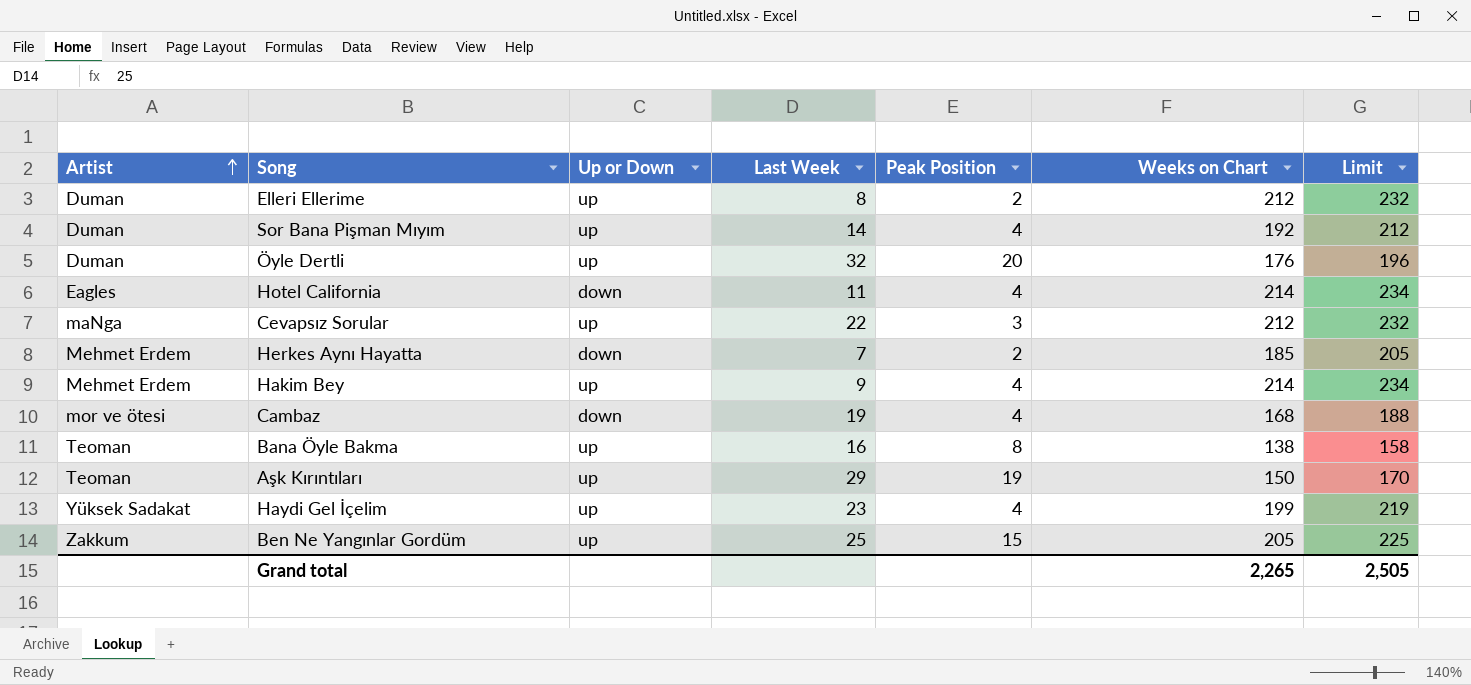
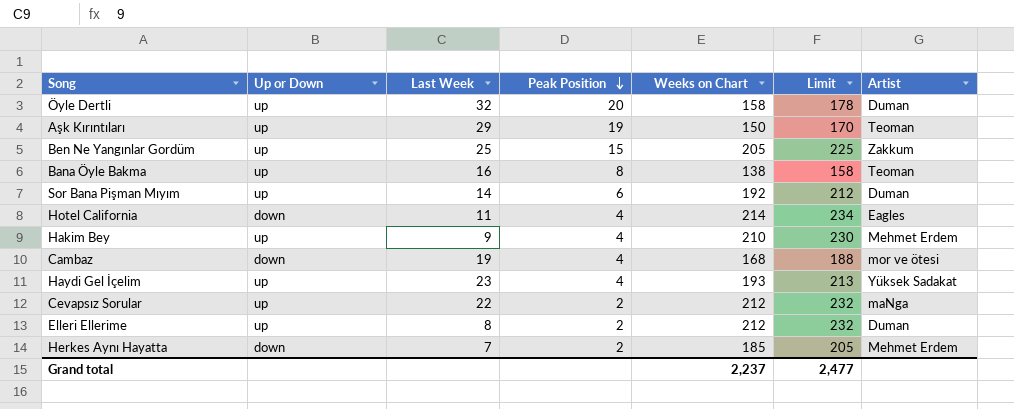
row order: Artist ascending -> Peak Position descending
column Artist | position: 1 -> 7
Öyle Dertli | Weeks on Chart: 176 -> 158
Öyle Dertli | Limit: 196 -> 178
Sor Bana Pişman Mıyım | Peak Position: 4 -> 6
Hakim Bey | Weeks on Chart: 214 -> 210
Hakim Bey | Limit: 234 -> 230
Haydi Gel İçelim | Weeks on Chart: 199 -> 193
Haydi Gel İçelim | Limit: 219 -> 213
Cevapsız Sorular | Peak Position: 3 -> 2
Grand total | Weeks on Chart: 2,265 -> 2,237
Grand total | Limit: 2,505 -> 2,477

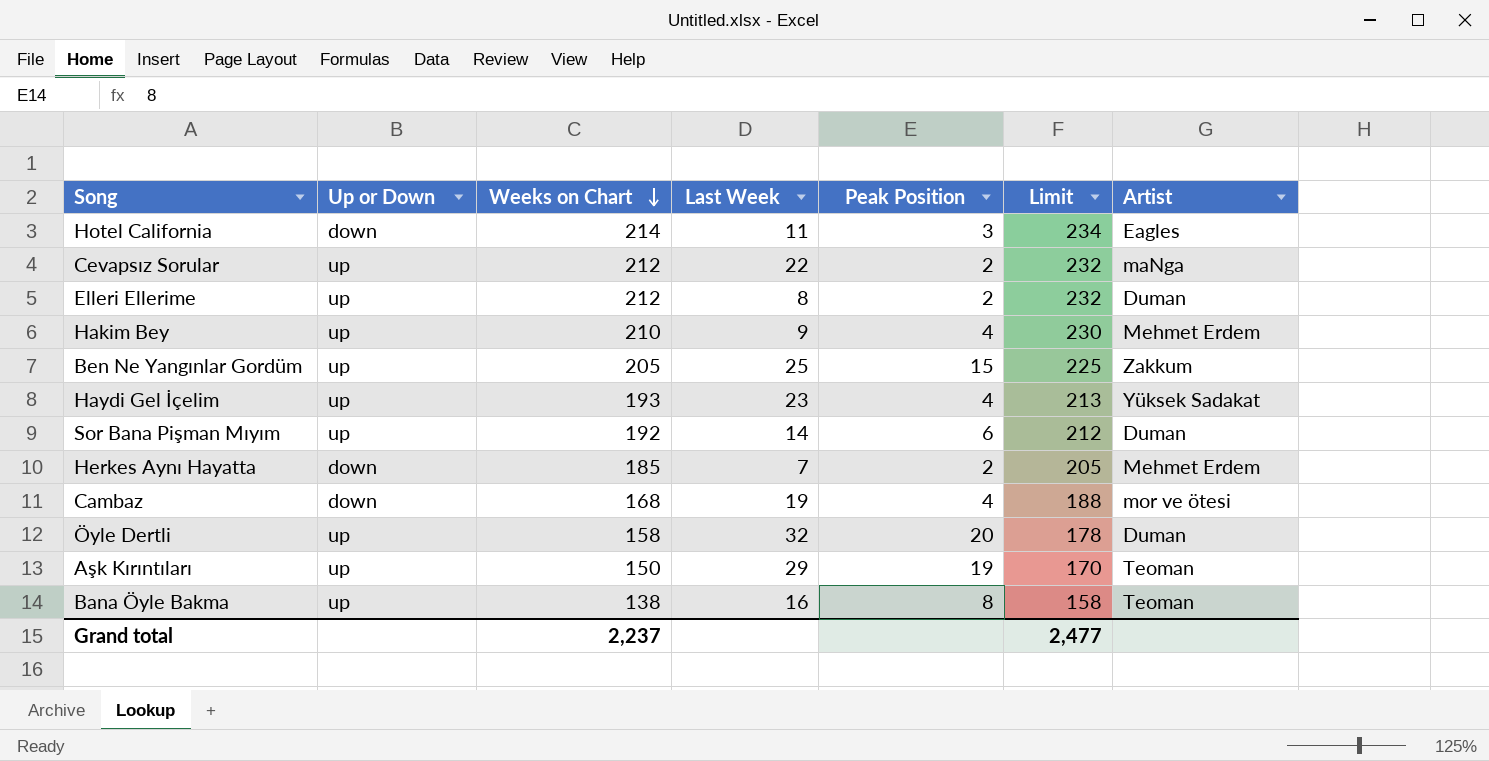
row order: Peak Position descending -> Weeks on Chart descending
column Weeks on Chart | position: 5 -> 3
Hotel California | Peak Position: 4 -> 3

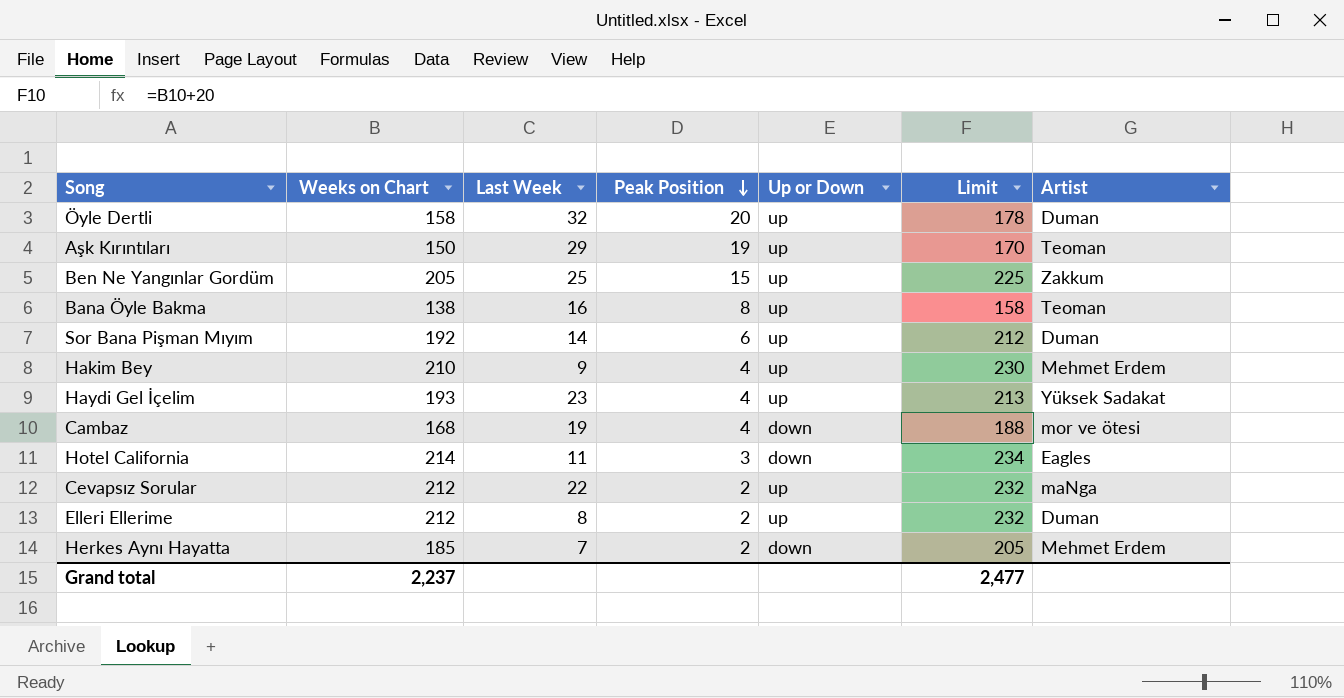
row order: Weeks on Chart descending -> Peak Position descending
column Up or Down | position: 2 -> 5

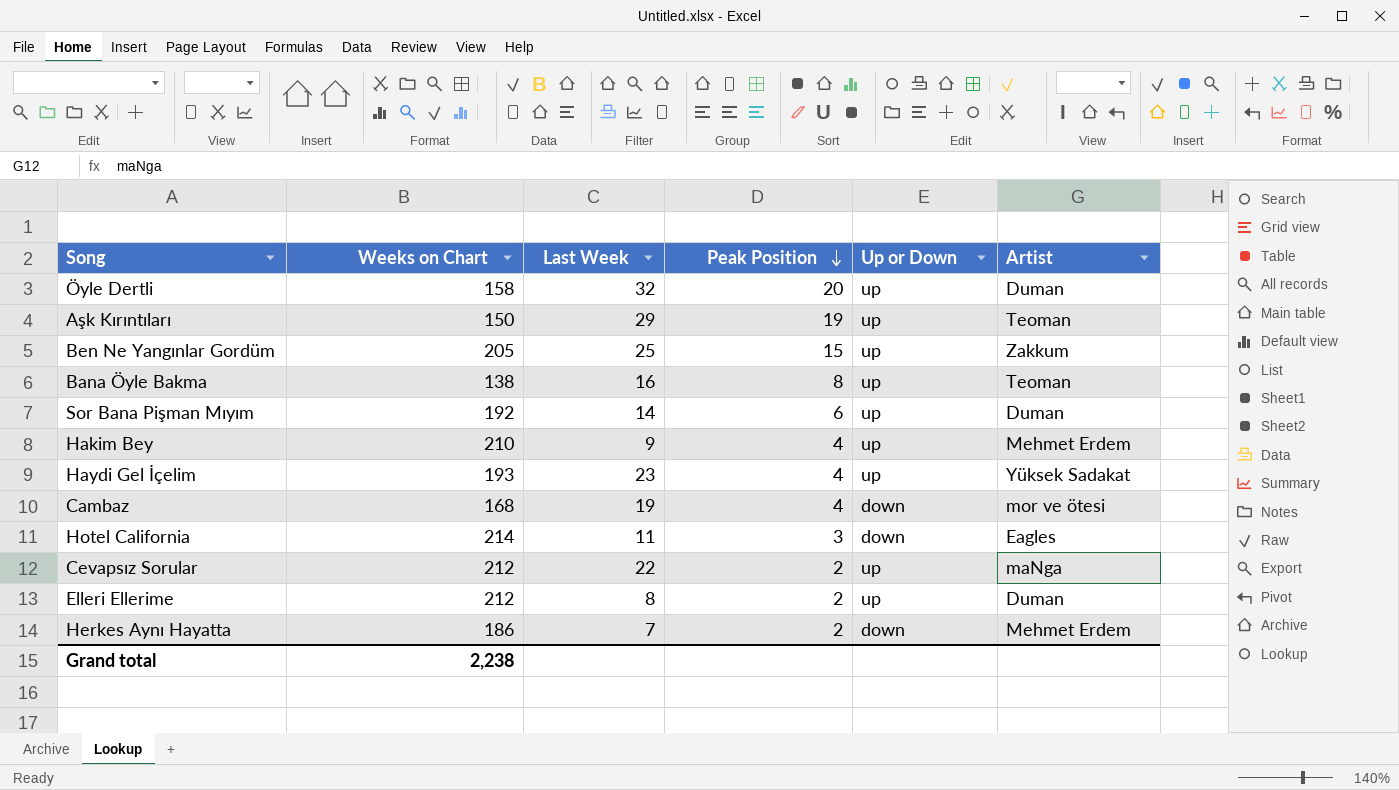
column Limit | formula: [Weeks on Chart] + 20 -> none
Herkes Aynı Hayatta | Weeks on Chart: 185 -> 186
Grand total | Weeks on Chart: 2,237 -> 2,238

